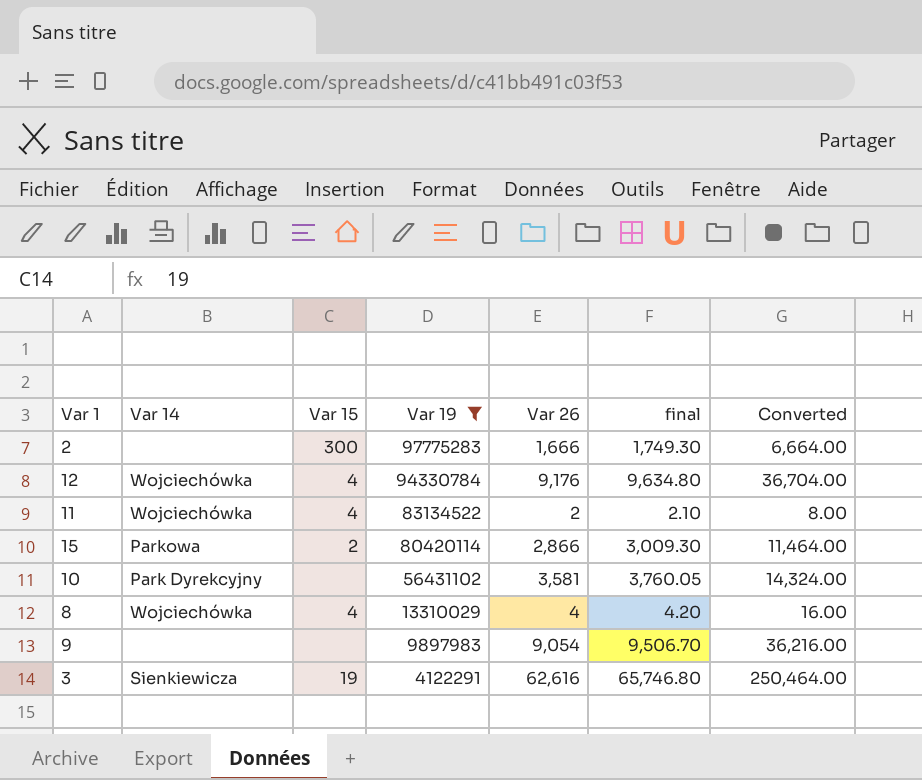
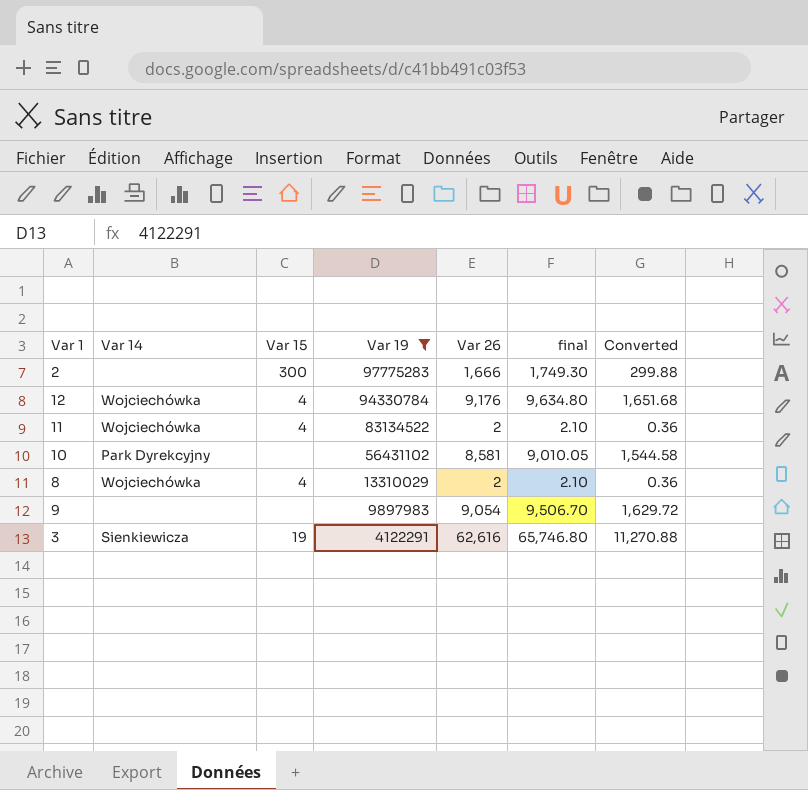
column Converted | formula: [Var 26] * 4 -> [Var 26] * 0.18
row 15: Parkowa | 2 | 80420114 | 2,866 | 3,009.30 | 11,464.00 -> none
10 | Var 26: 3,581 -> 8,581
10 | final: 3,760.05 -> 9,010.05
8 | Var 26: 4 -> 2
8 | final: 4.20 -> 2.10

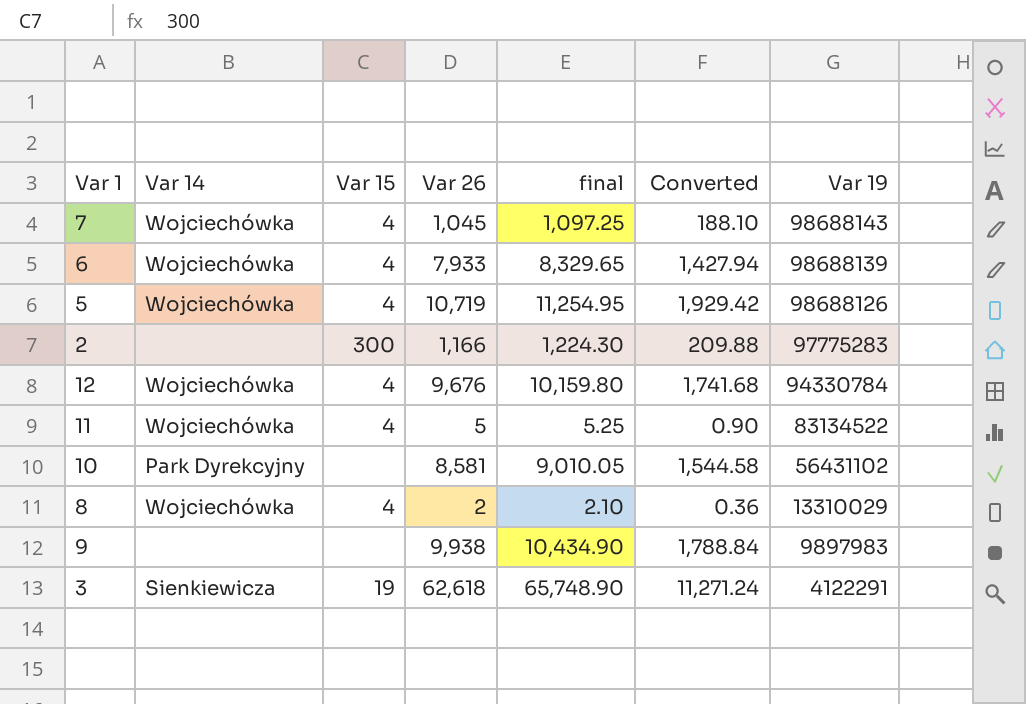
filter: Var 19 <= 97775283 -> none
column Var 19 | position: 4 -> 7
2 | Var 26: 1,666 -> 1,166
2 | final: 1,749.30 -> 1,224.30
2 | Converted: 299.88 -> 209.88
12 | Var 26: 9,176 -> 9,676
12 | final: 9,634.80 -> 10,159.80
12 | Converted: 1,651.68 -> 1,741.68
11 | Var 26: 2 -> 5
11 | final: 2.10 -> 5.25
11 | Converted: 0.36 -> 0.90
9 | Var 26: 9,054 -> 9,938
9 | final: 9,506.70 -> 10,434.90
9 | Converted: 1,629.72 -> 1,788.84
3 | Var 26: 62,616 -> 62,618
3 | final: 65,746.80 -> 65,748.90
3 | Converted: 11,270.88 -> 11,271.24

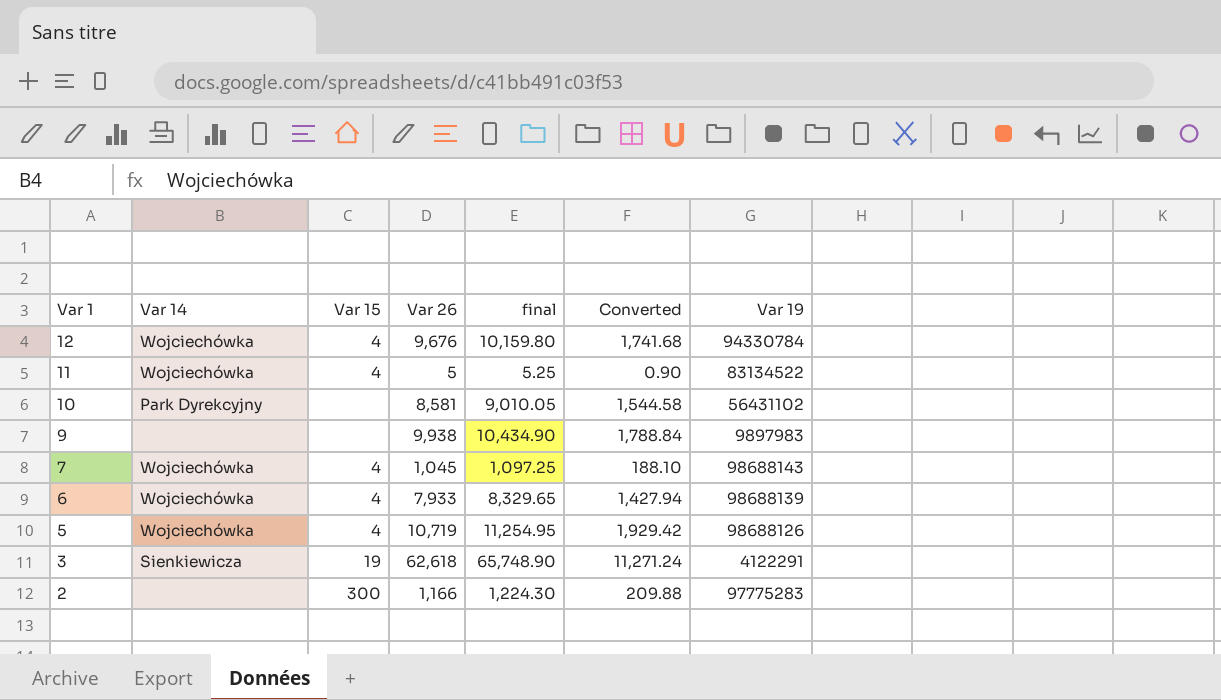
row order: Var 19 descending -> Var 1 descending
row 8: Wojciechówka | 4 | 2 | 2.10 | 0.36 | 13310029 -> none

